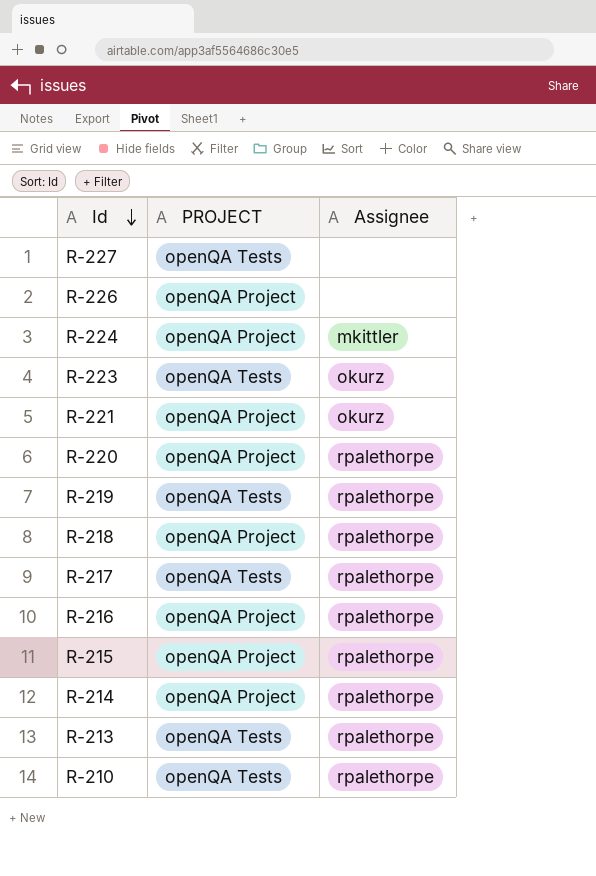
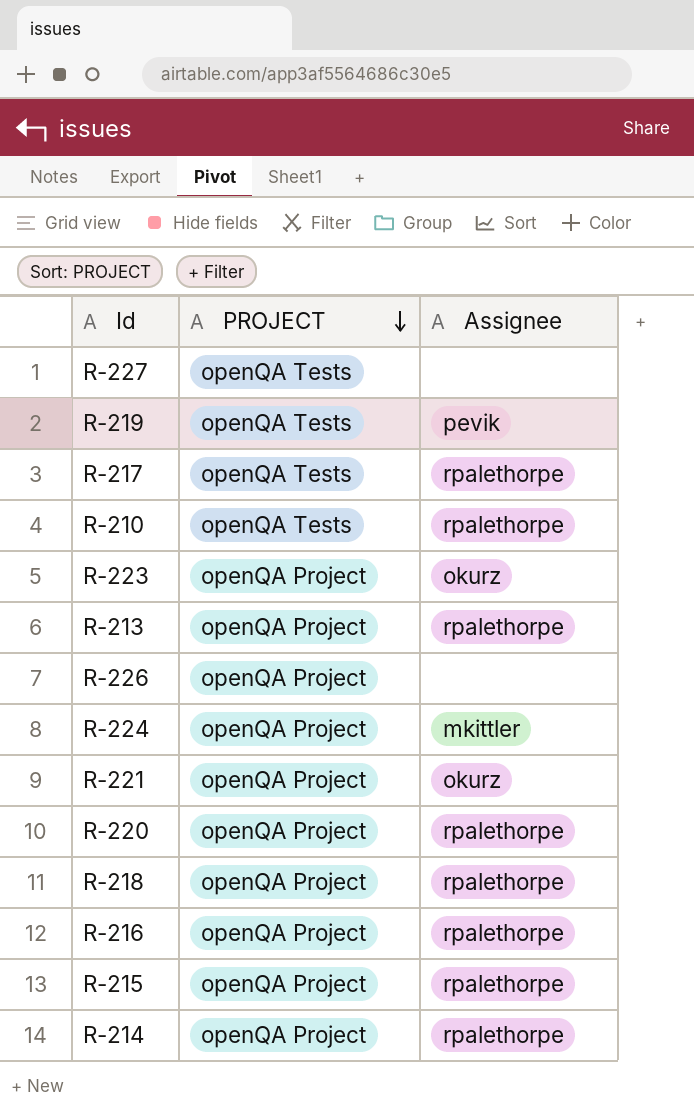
row order: Id descending -> PROJECT descending
R-219 | Assignee: rpalethorpe -> pevik
R-223 | PROJECT: openQA Tests -> openQA Project
R-213 | PROJECT: openQA Tests -> openQA Project

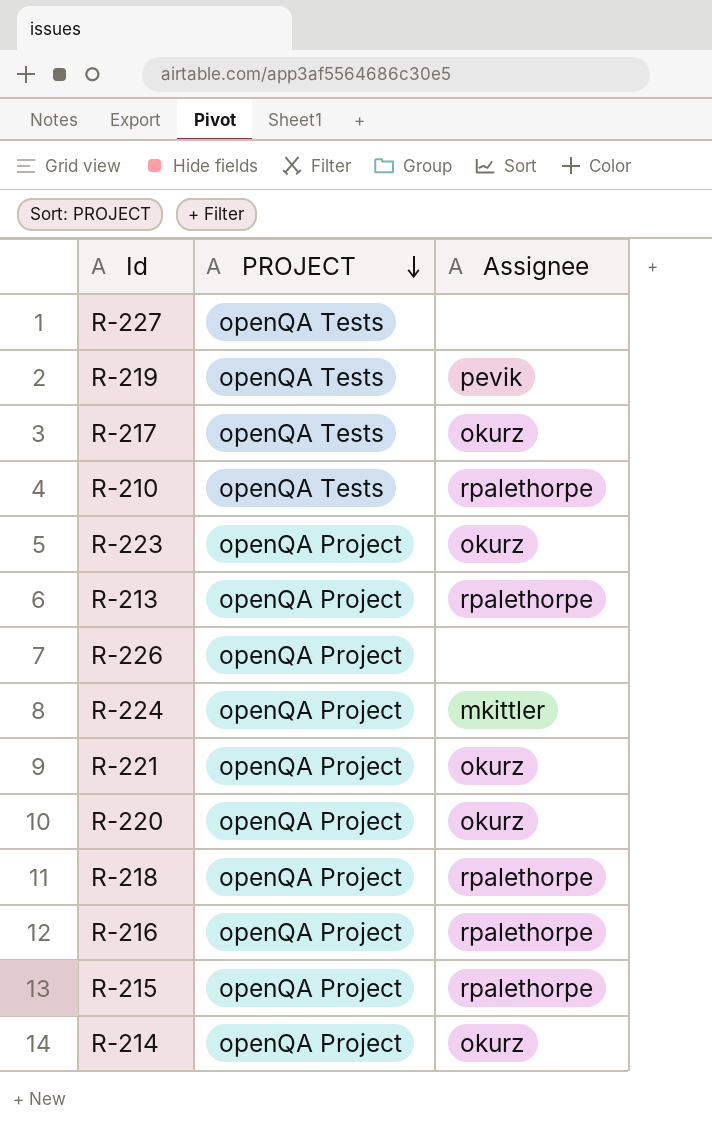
R-217 | Assignee: rpalethorpe -> okurz
R-220 | Assignee: rpalethorpe -> okurz
R-214 | Assignee: rpalethorpe -> okurz

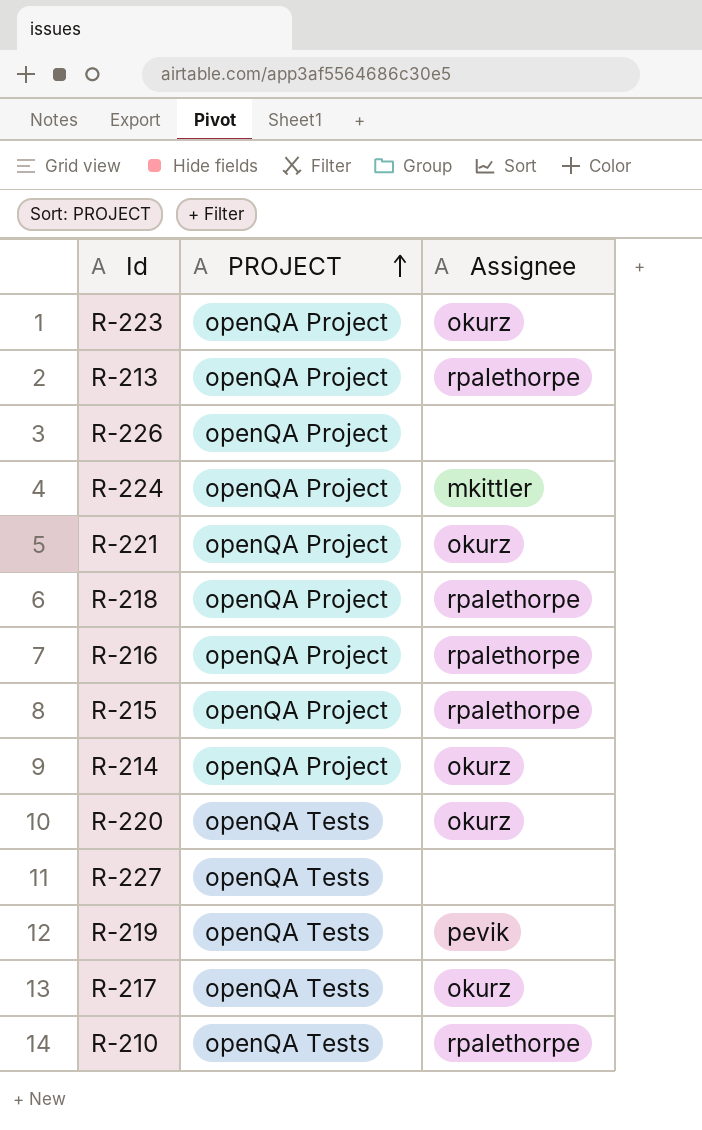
row order: PROJECT descending -> PROJECT ascending
R-220 | PROJECT: openQA Project -> openQA Tests

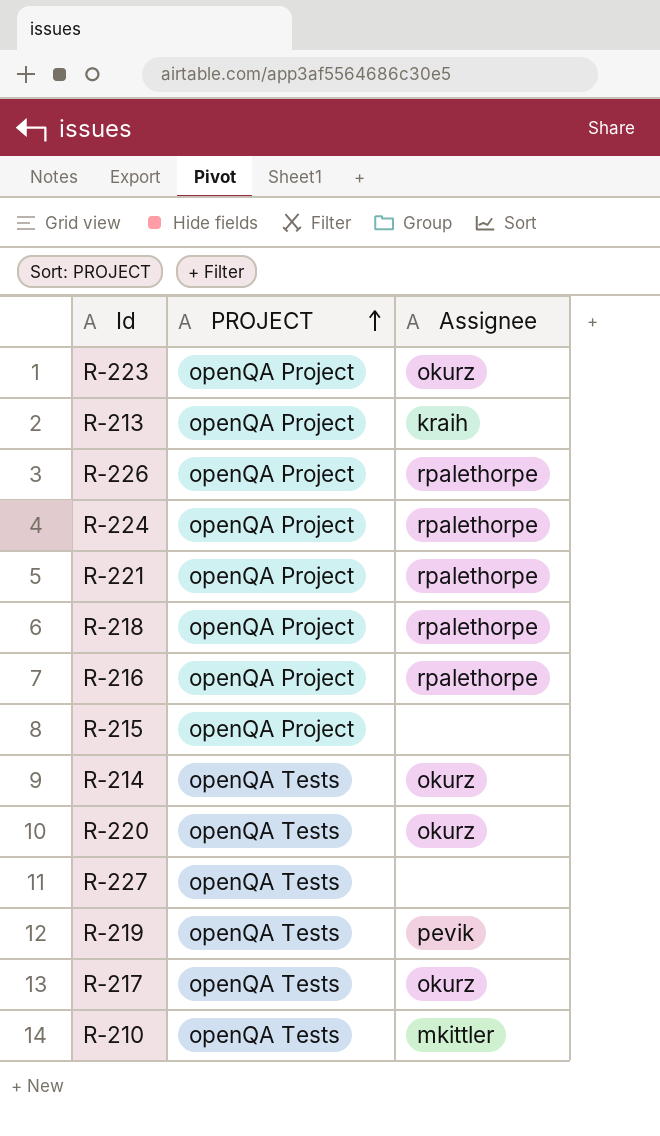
R-213 | Assignee: rpalethorpe -> kraih
R-226 | Assignee: none -> rpalethorpe
R-224 | Assignee: mkittler -> rpalethorpe
R-221 | Assignee: okurz -> rpalethorpe
R-215 | Assignee: rpalethorpe -> none
R-214 | PROJECT: openQA Project -> openQA Tests
R-210 | Assignee: rpalethorpe -> mkittler

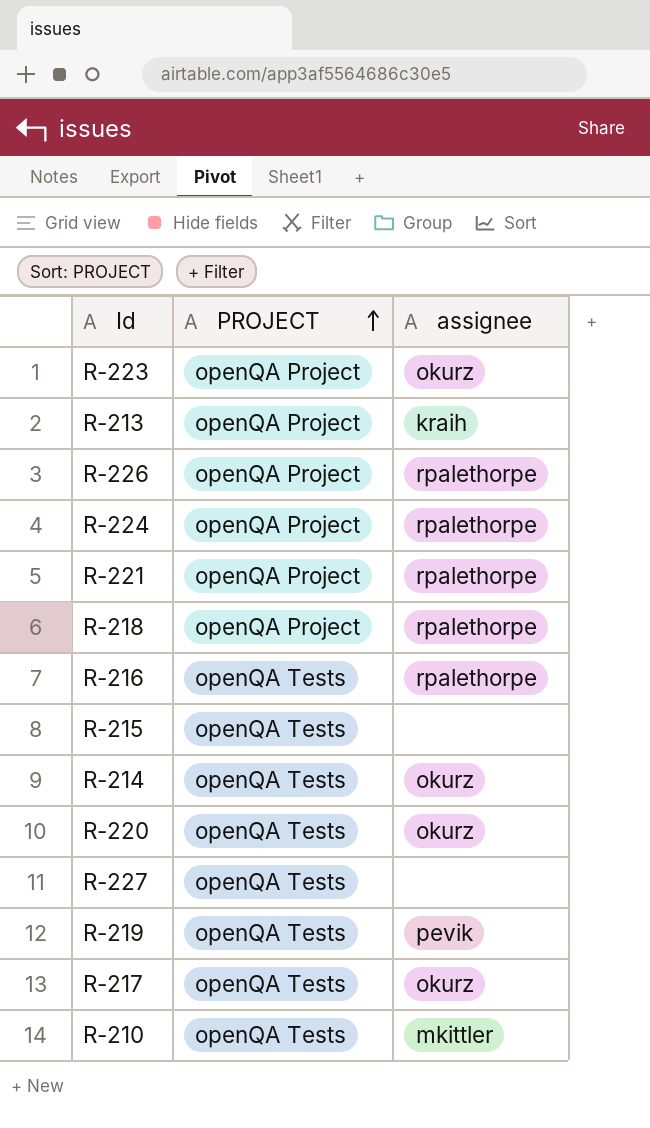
column name: Assignee -> assignee
R-216 | PROJECT: openQA Project -> openQA Tests
R-215 | PROJECT: openQA Project -> openQA Tests

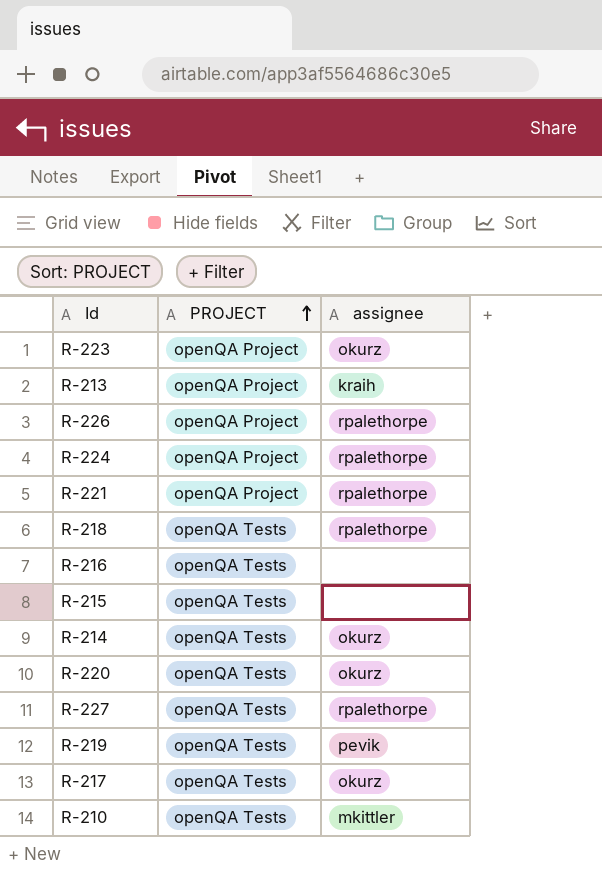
R-218 | PROJECT: openQA Project -> openQA Tests
R-216 | assignee: rpalethorpe -> none
R-227 | assignee: none -> rpalethorpe

